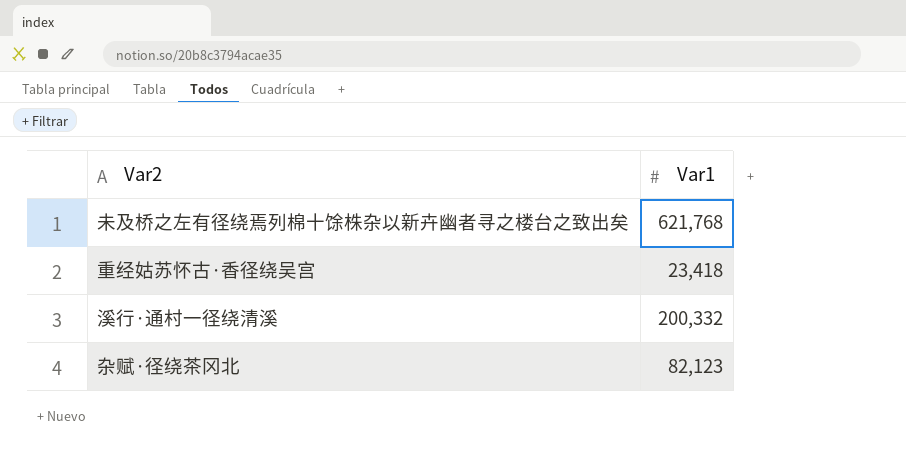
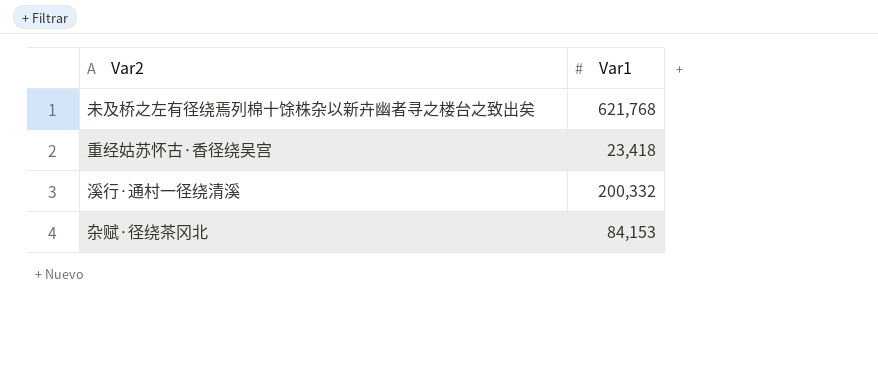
杂赋·径绕茶冈北 | Var1: 82,123 -> 84,153

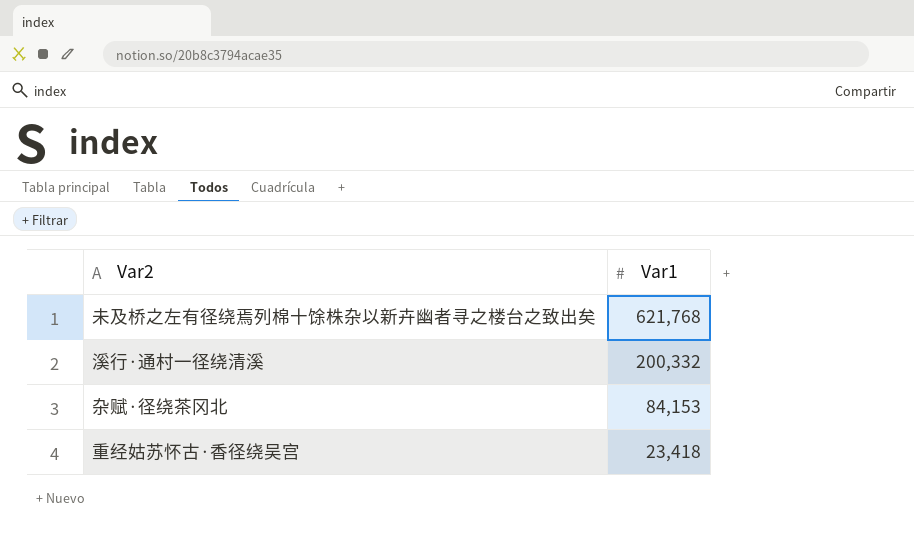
row order: none -> Var1 descending

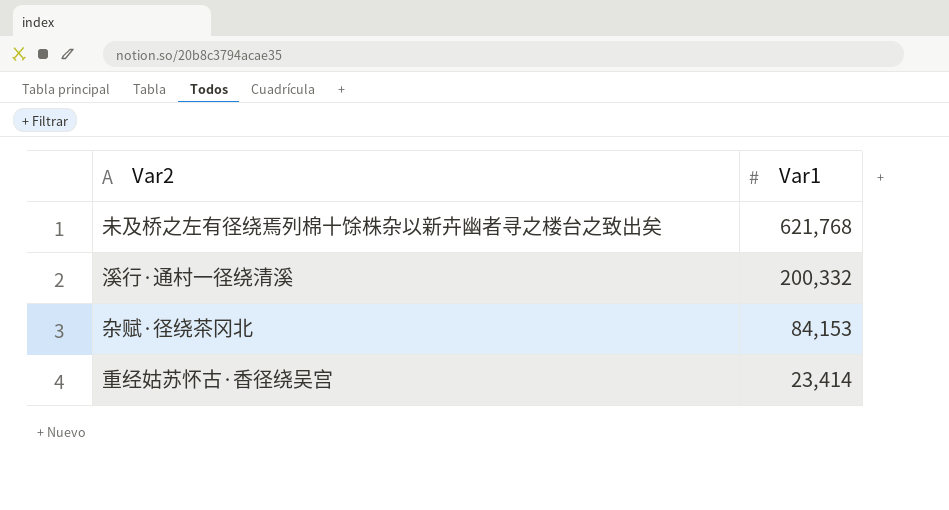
重经姑苏怀古·香径绕吴宫 | Var1: 23,418 -> 23,414

